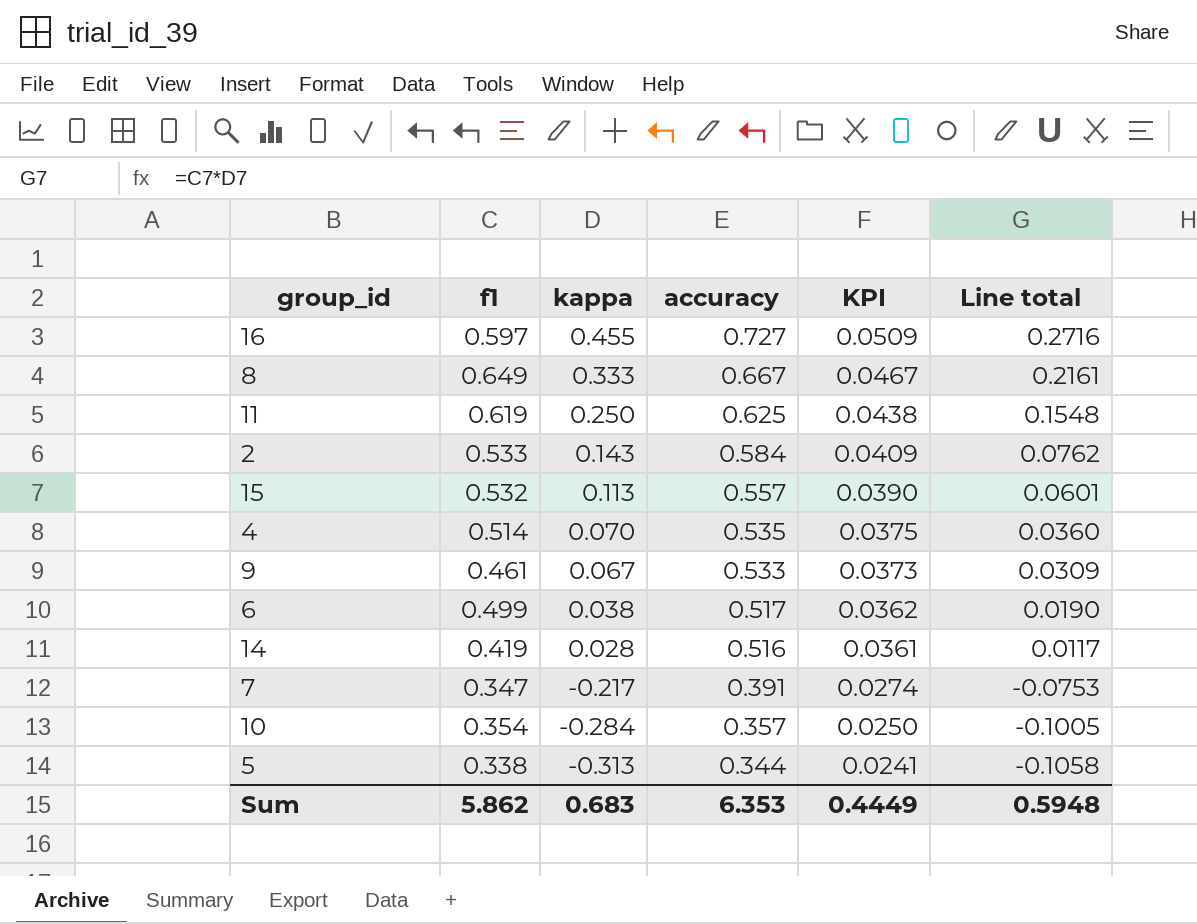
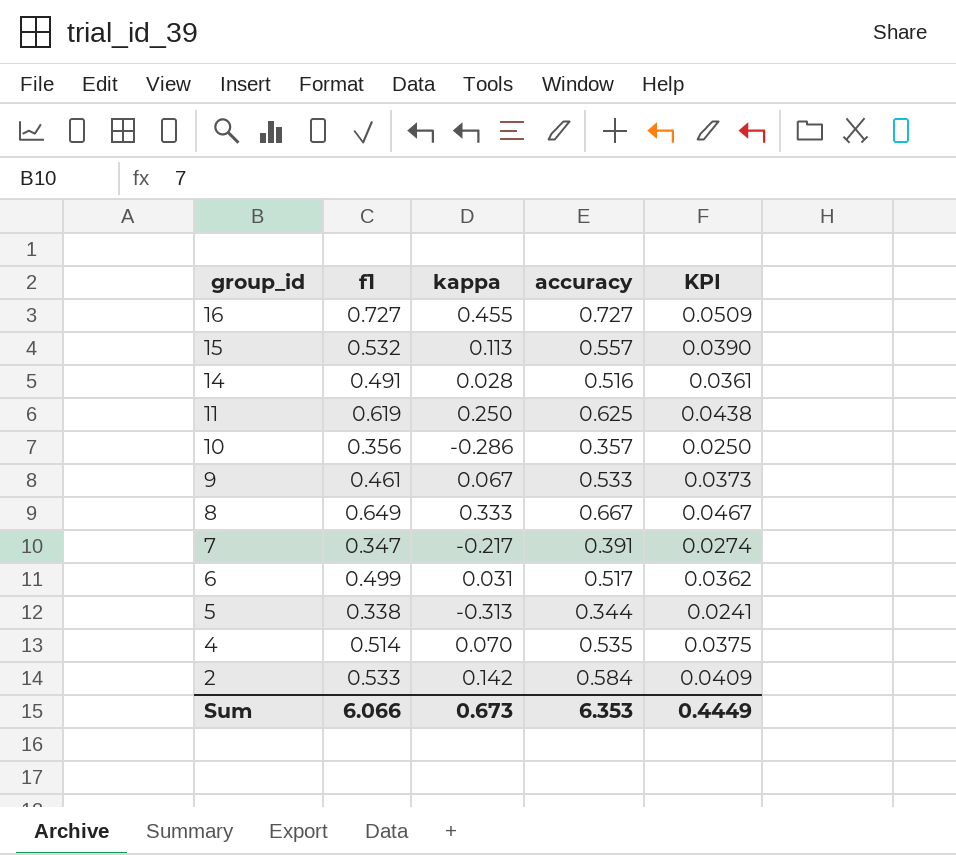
row order: kappa descending -> group_id descending
column Line total | formula: [f1] * [kappa] -> none
16 | f1: 0.597 -> 0.727
14 | f1: 0.419 -> 0.491
10 | f1: 0.354 -> 0.356
10 | kappa: -0.284 -> -0.286
6 | kappa: 0.038 -> 0.031
2 | kappa: 0.143 -> 0.142
Sum | f1: 5.862 -> 6.066
Sum | kappa: 0.683 -> 0.673

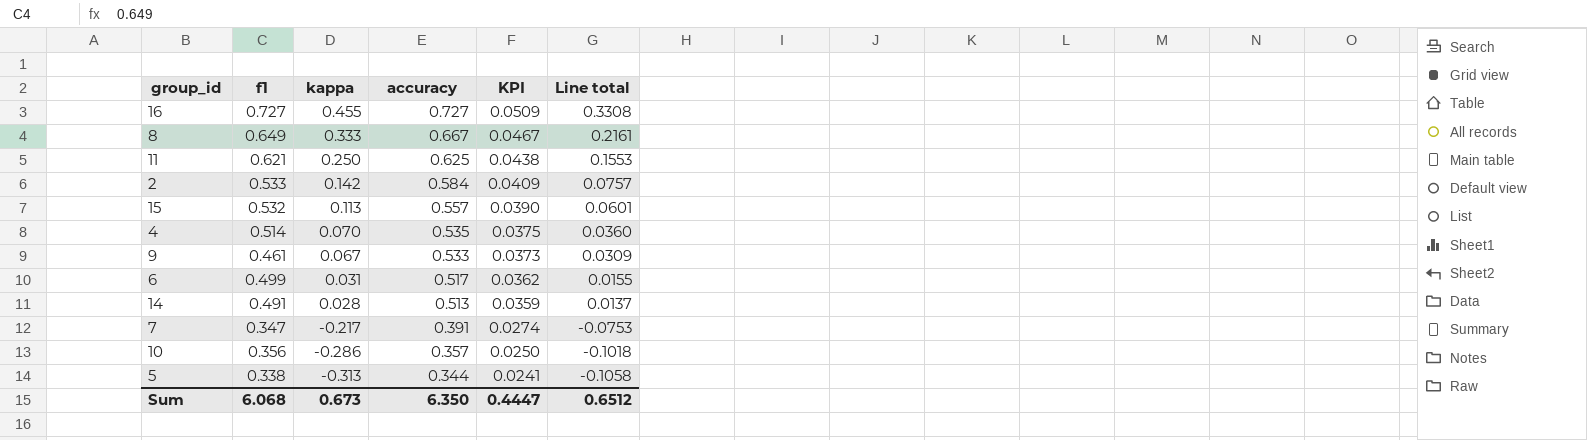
row order: group_id descending -> kappa descending
column Line total | formula: none -> [f1] * [kappa]
11 | f1: 0.619 -> 0.621
14 | accuracy: 0.516 -> 0.513
14 | KPI: 0.0361 -> 0.0359
Sum | f1: 6.066 -> 6.068
Sum | accuracy: 6.353 -> 6.350
Sum | KPI: 0.4449 -> 0.4447

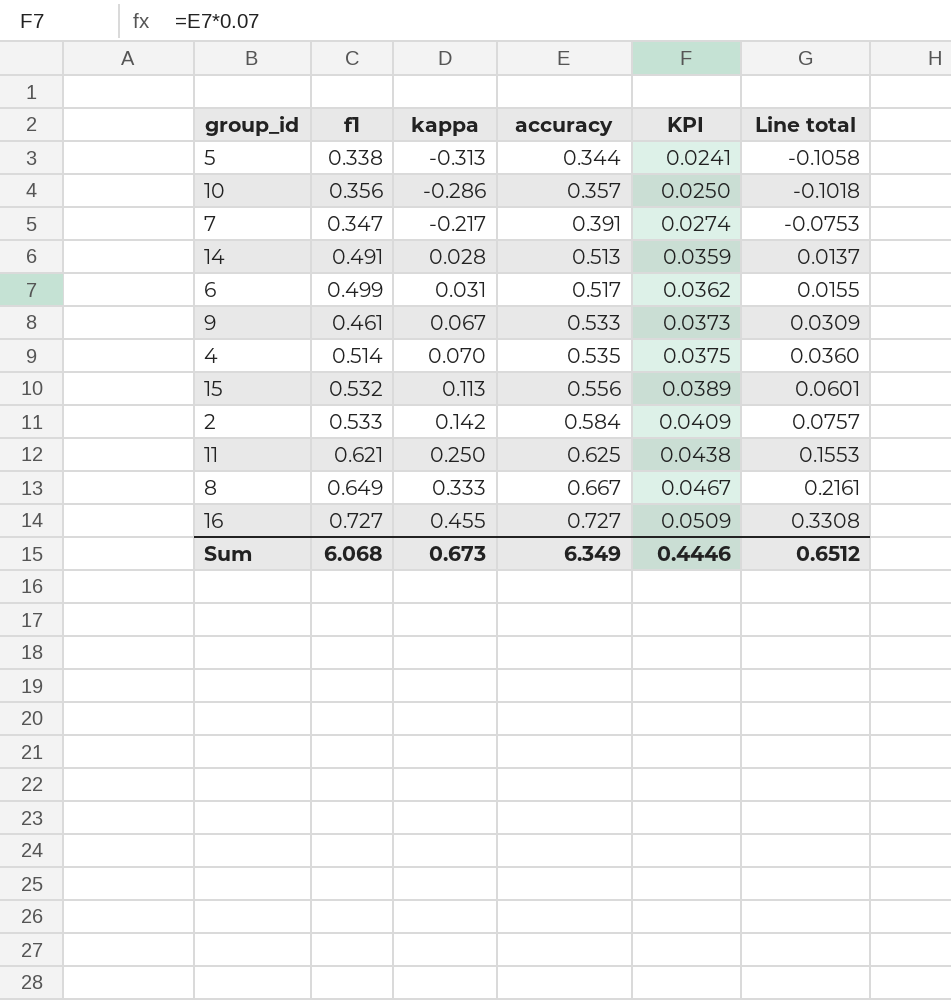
row order: kappa descending -> kappa ascending
15 | accuracy: 0.557 -> 0.556
15 | KPI: 0.0390 -> 0.0389
Sum | accuracy: 6.350 -> 6.349
Sum | KPI: 0.4447 -> 0.4446

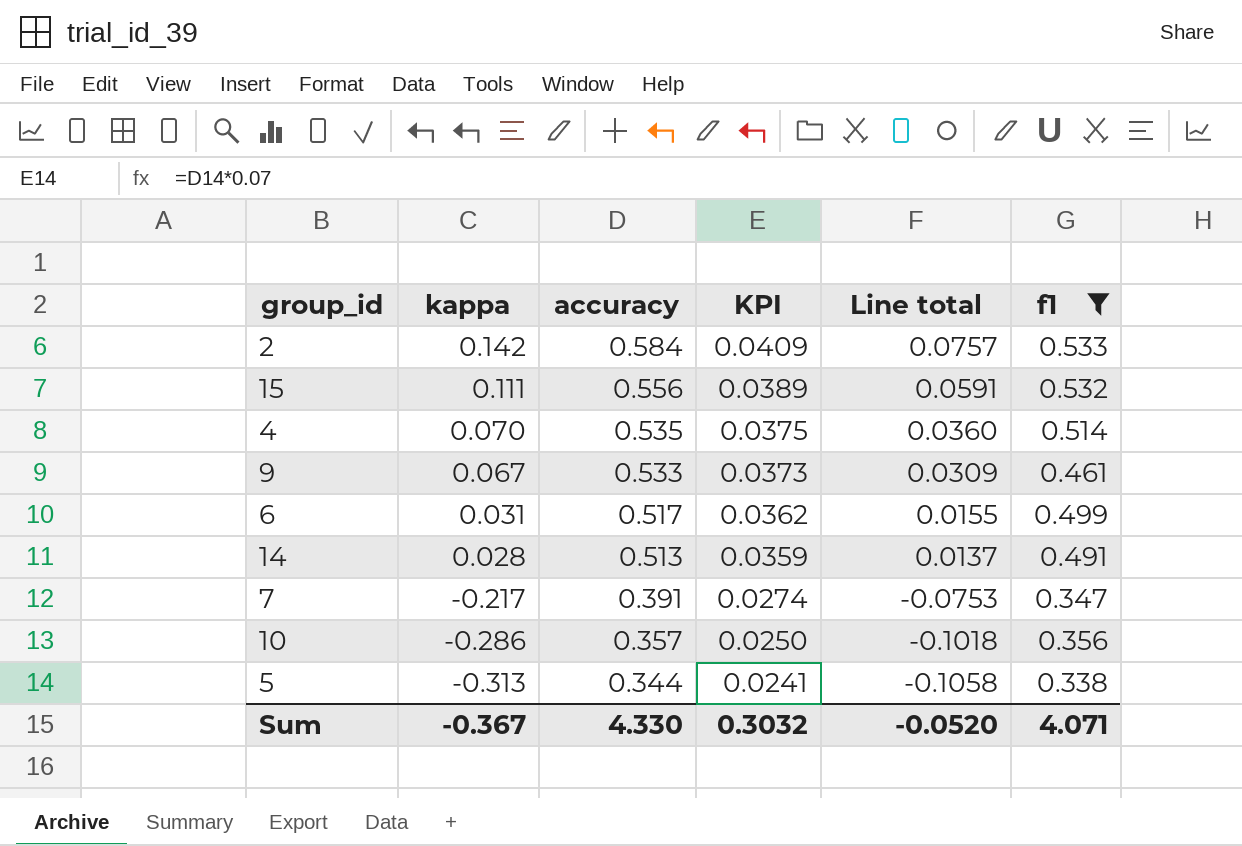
filter: none -> f1 <= 0.533
row order: kappa ascending -> kappa descending
column f1 | position: 2 -> 6
15 | kappa: 0.113 -> 0.111
15 | Line total: 0.0601 -> 0.0591
Sum | kappa: 0.673 -> -0.367
Sum | accuracy: 6.349 -> 4.330
Sum | KPI: 0.4446 -> 0.3032
Sum | Line total: 0.6512 -> -0.0520
Sum | f1: 6.068 -> 4.071

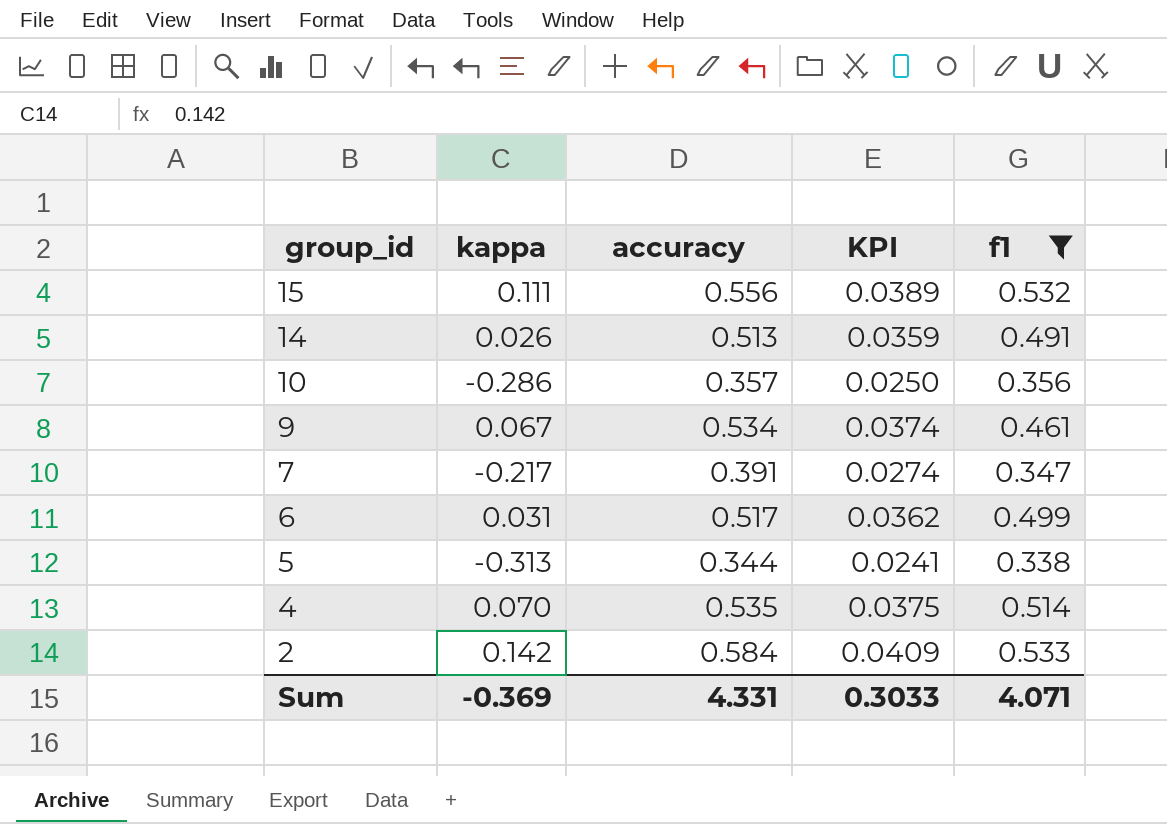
row order: kappa descending -> group_id descending
column Line total | formula: [kappa] * [f1] -> none
14 | kappa: 0.028 -> 0.026
9 | accuracy: 0.533 -> 0.534
9 | KPI: 0.0373 -> 0.0374
Sum | kappa: -0.367 -> -0.369
Sum | accuracy: 4.330 -> 4.331
Sum | KPI: 0.3032 -> 0.3033

